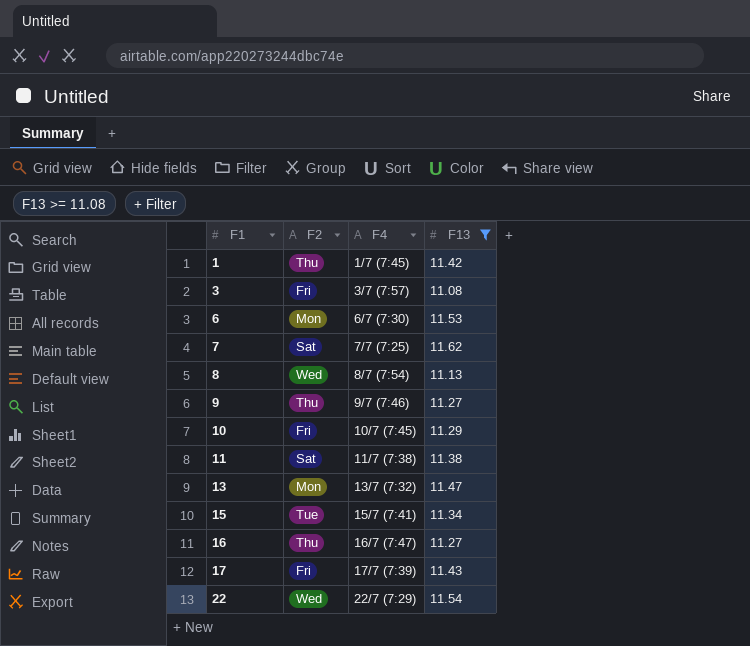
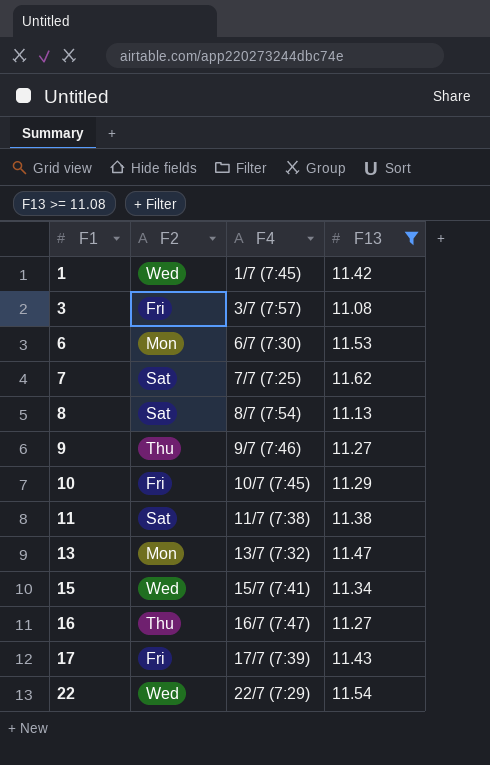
1 | F2: Thu -> Wed
8 | F2: Wed -> Sat
15 | F2: Tue -> Wed

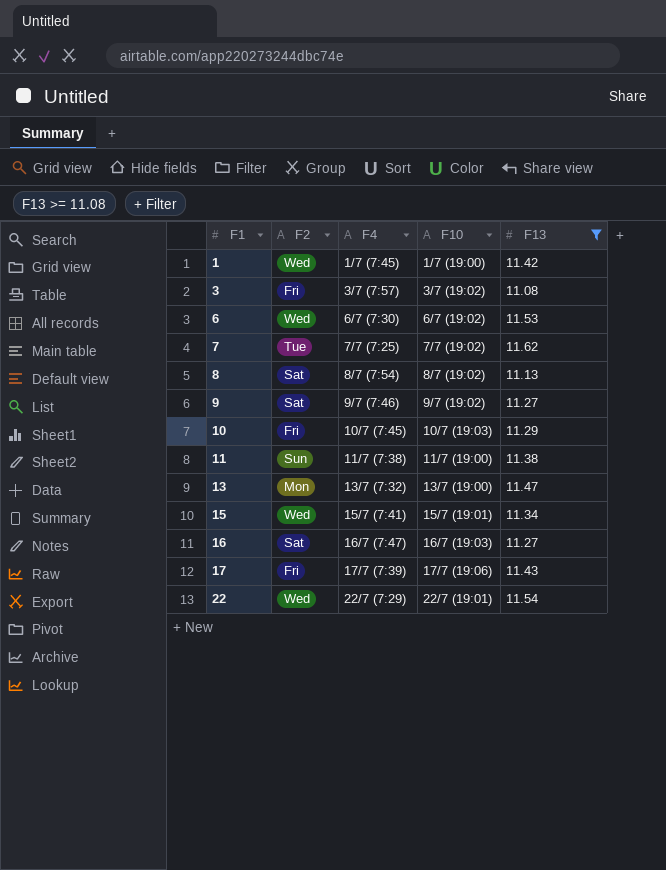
column F10 | position: none -> 4
6 | F2: Mon -> Wed
7 | F2: Sat -> Tue
9 | F2: Thu -> Sat
11 | F2: Sat -> Sun
16 | F2: Thu -> Sat

